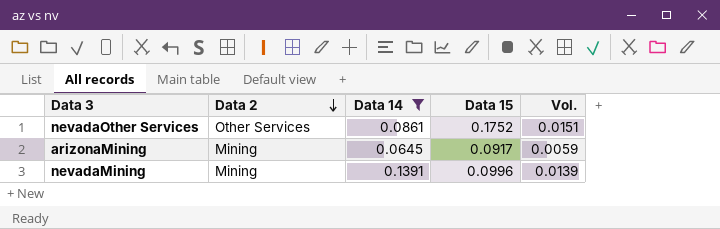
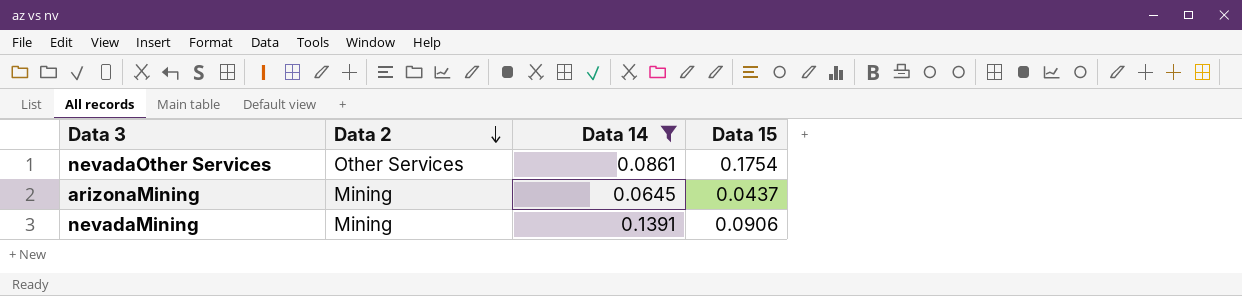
column Vol. | formula: [Data 14] * [Data 15] -> none
nevadaOther Services | Data 15: 0.1752 -> 0.1754
arizonaMining | Data 15: 0.0917 -> 0.0437
nevadaMining | Data 15: 0.0996 -> 0.0906

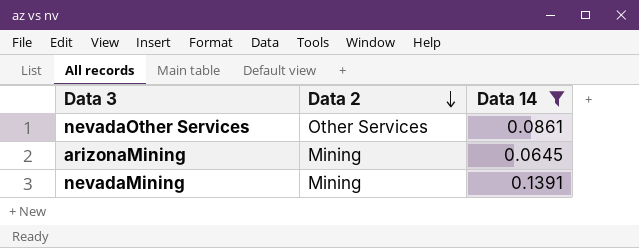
column Data 15 | position: 4 -> none

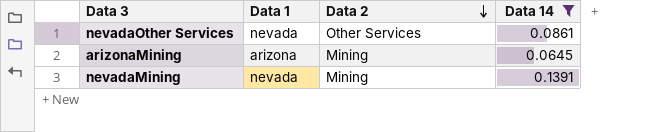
column Data 1 | position: none -> 2

